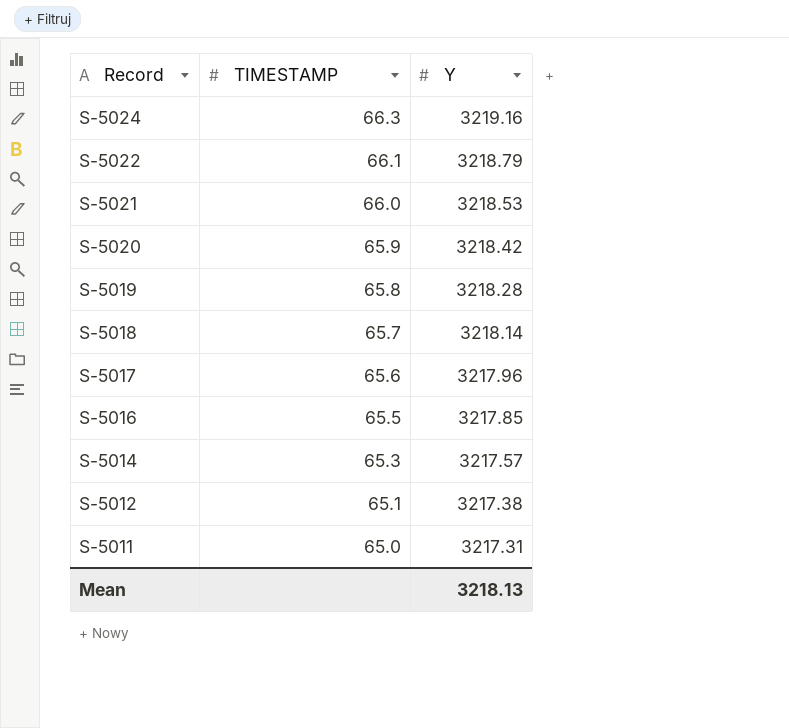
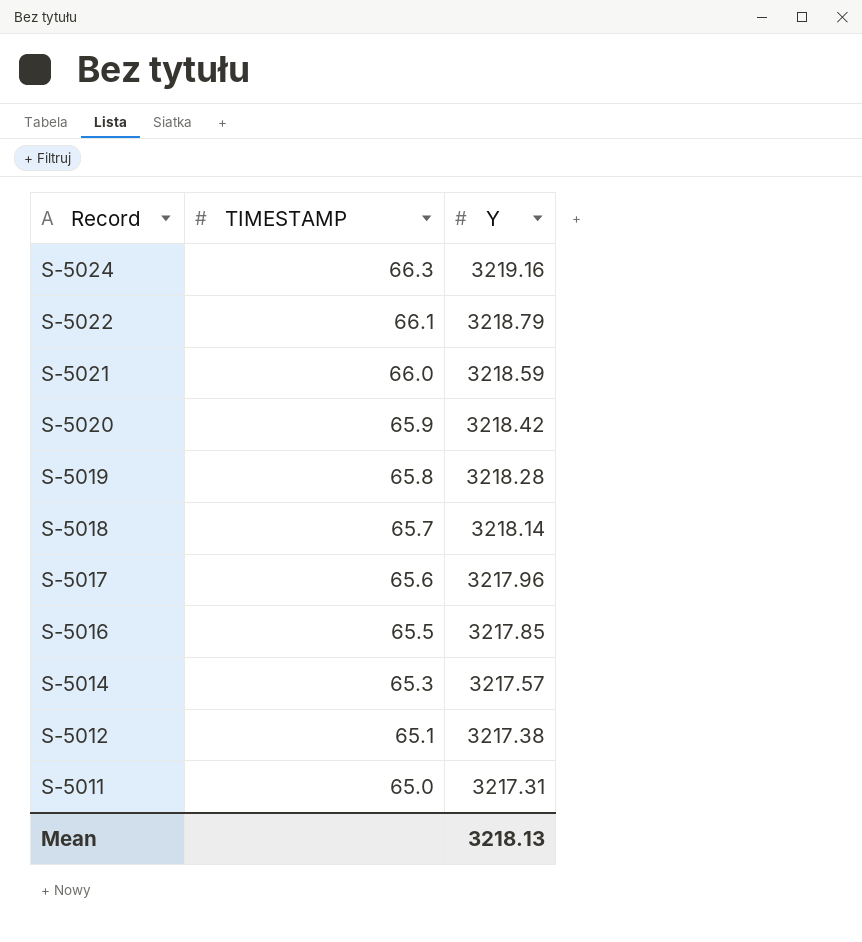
S-5021 | Y: 3218.53 -> 3218.59

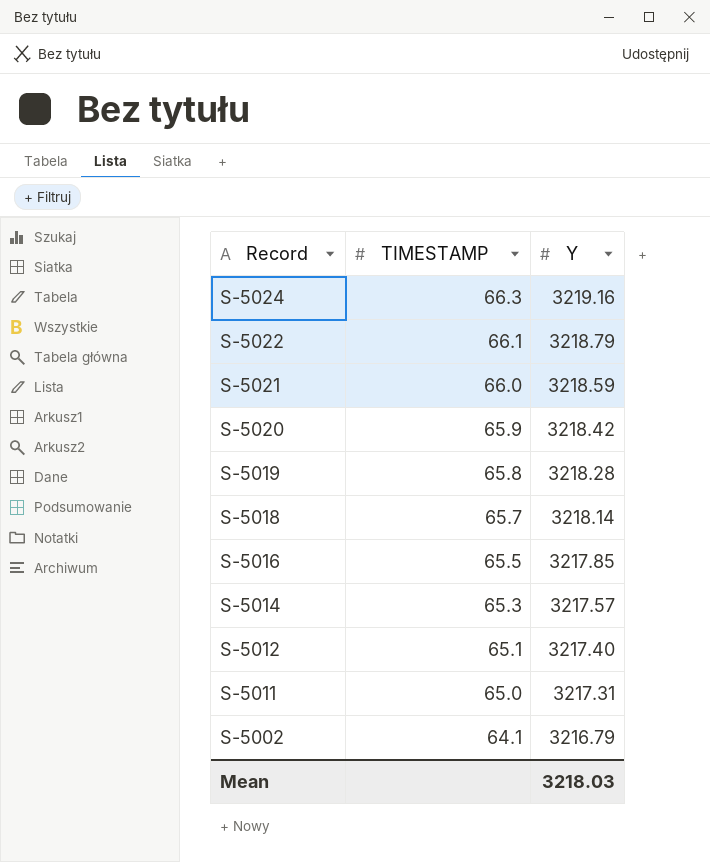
row S-5017: 65.6 | 3217.96 -> none
S-5012 | Y: 3217.38 -> 3217.40
row S-5002: none -> 64.1 | 3216.79
Mean | Y: 3218.13 -> 3218.03

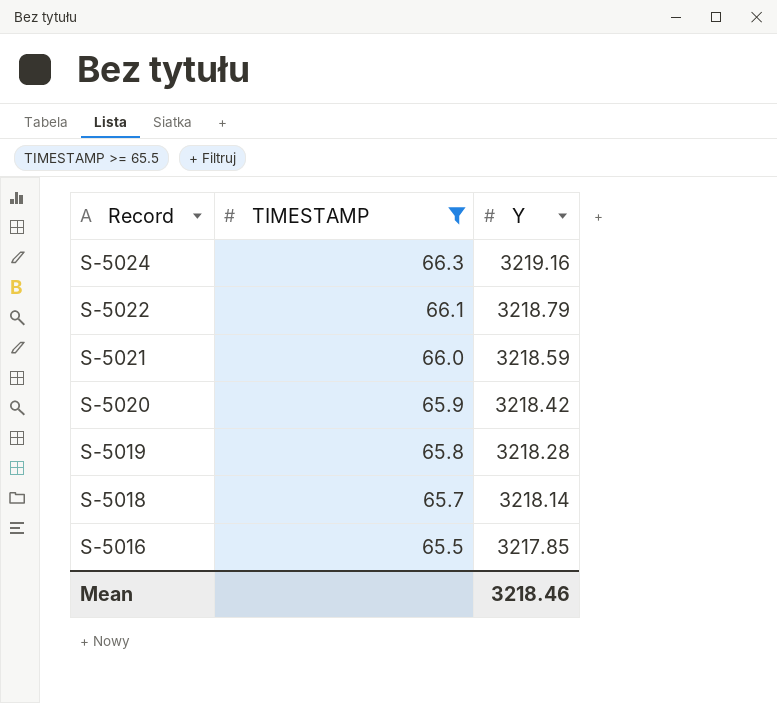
filter: none -> TIMESTAMP >= 65.5
Mean | Y: 3218.03 -> 3218.46

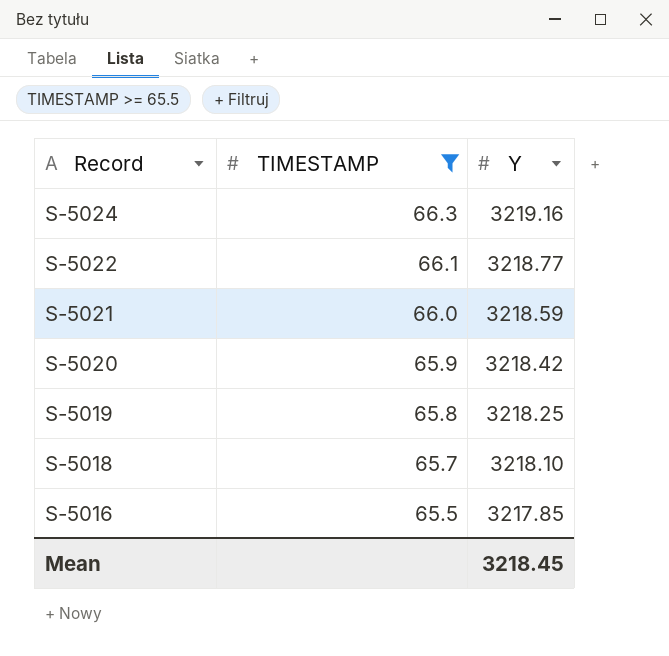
S-5022 | Y: 3218.79 -> 3218.77
S-5019 | Y: 3218.28 -> 3218.25
S-5018 | Y: 3218.14 -> 3218.10
Mean | Y: 3218.46 -> 3218.45

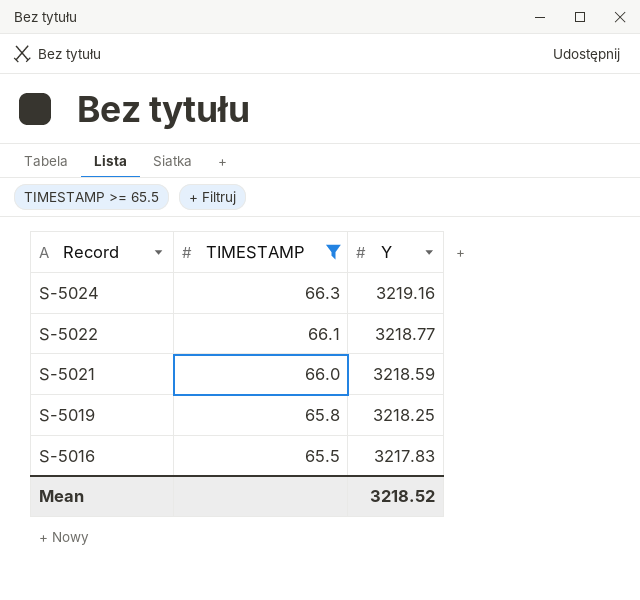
row S-5020: 65.9 | 3218.42 -> none
row S-5018: 65.7 | 3218.10 -> none
S-5016 | Y: 3217.85 -> 3217.83
Mean | Y: 3218.45 -> 3218.52

